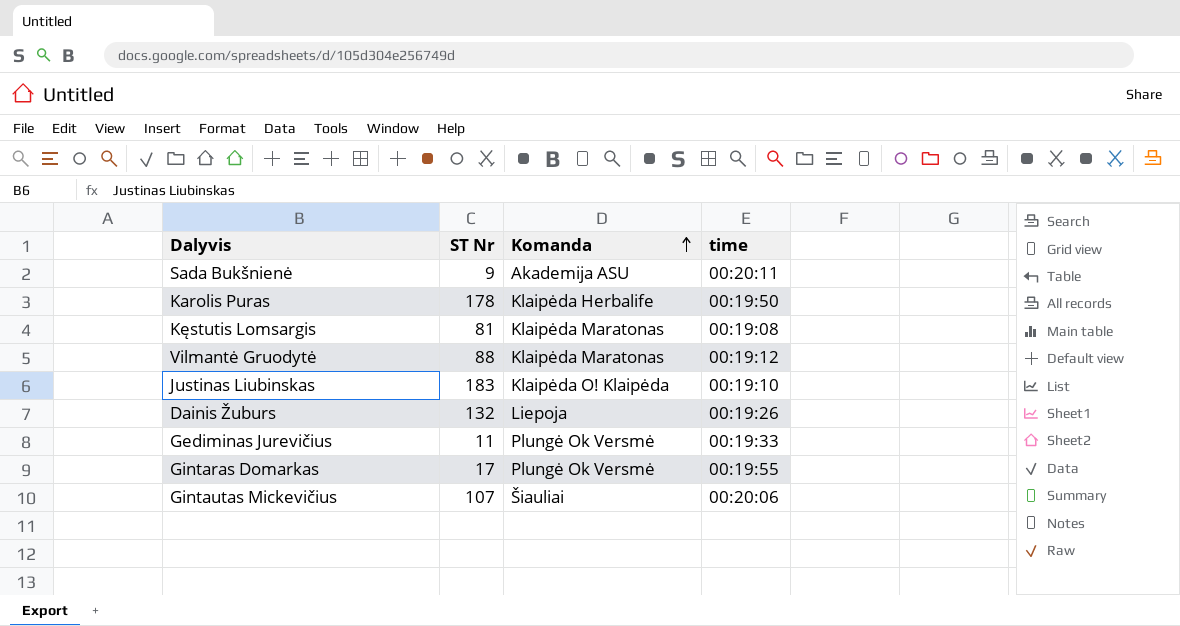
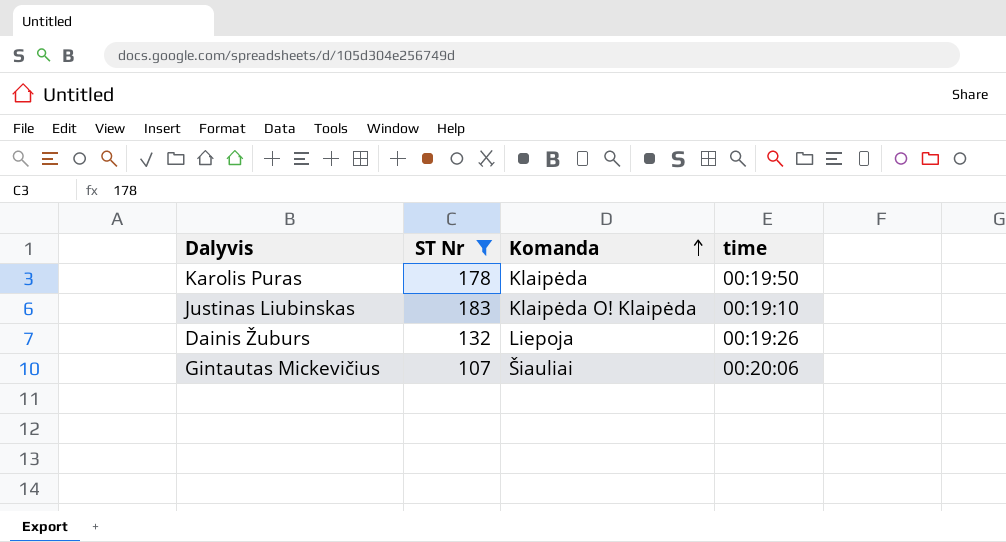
filter: none -> ST Nr >= 107
Karolis Puras | Komanda: Klaipėda Herbalife -> Klaipėda

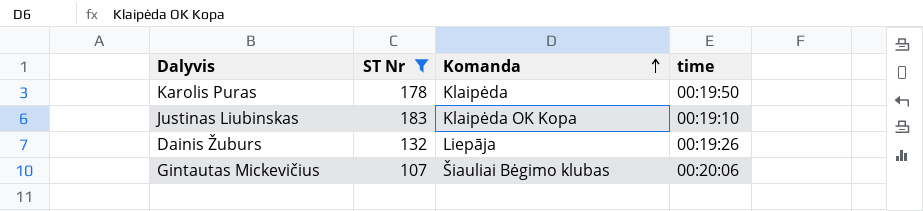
Justinas Liubinskas | Komanda: Klaipėda O! Klaipėda -> Klaipėda OK Kopa
Dainis Žuburs | Komanda: Liepoja -> Liepāja
Gintautas Mickevičius | Komanda: Šiauliai -> Šiauliai Bėgimo klubas

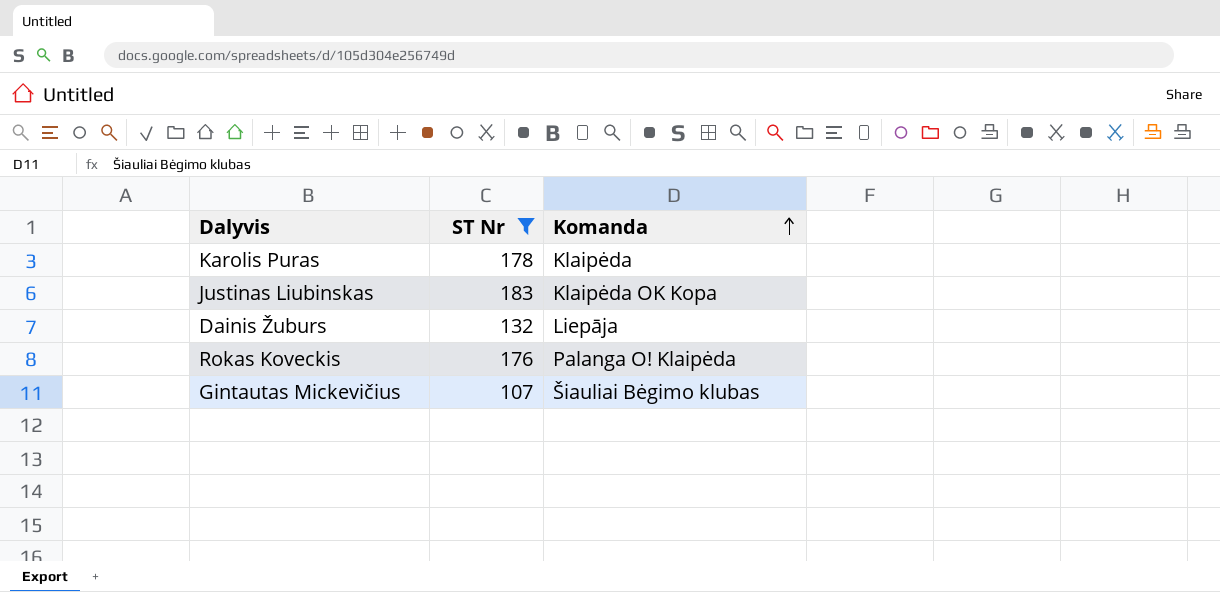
column time | position: 4 -> none
row Rokas Koveckis: none -> 176 | Palanga O! Klaipėda

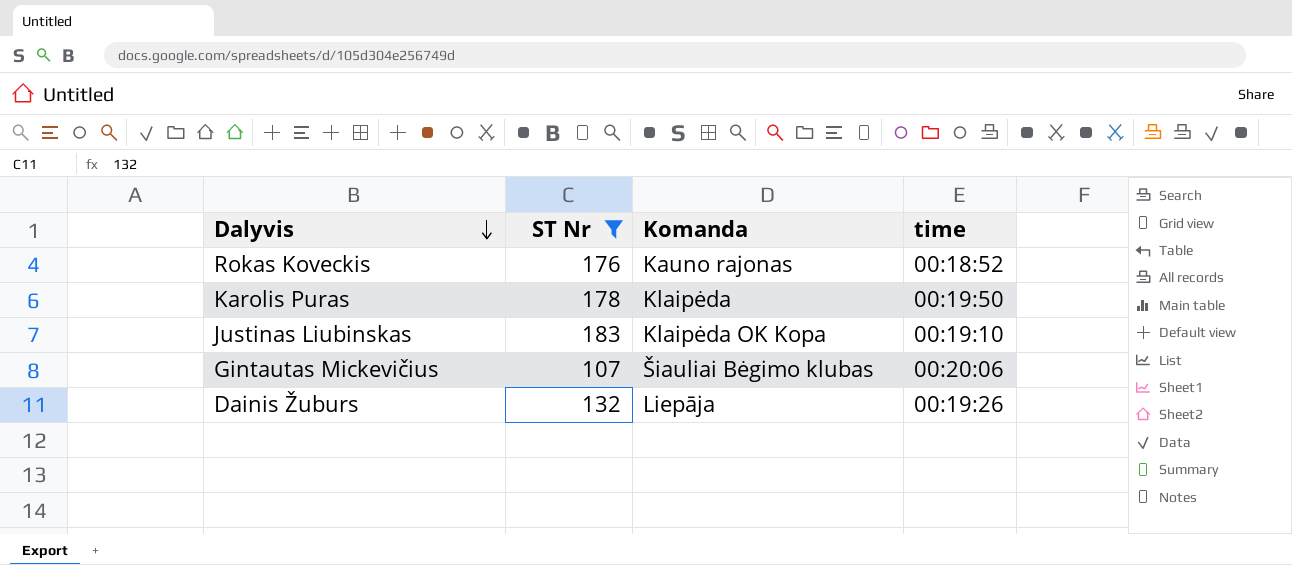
row order: Komanda ascending -> Dalyvis descending
column time | position: none -> 4
Rokas Koveckis | Komanda: Palanga O! Klaipėda -> Kauno rajonas

